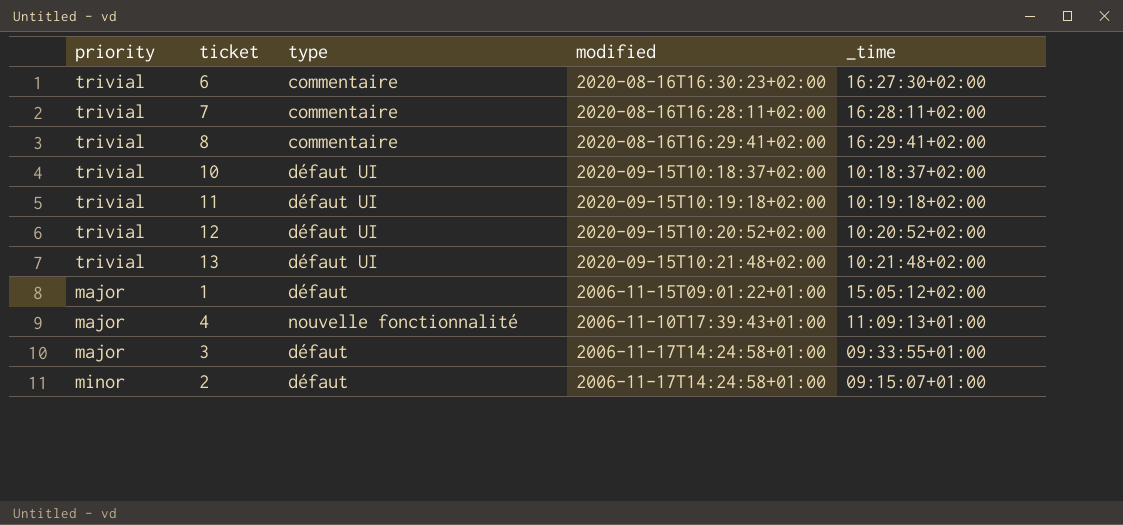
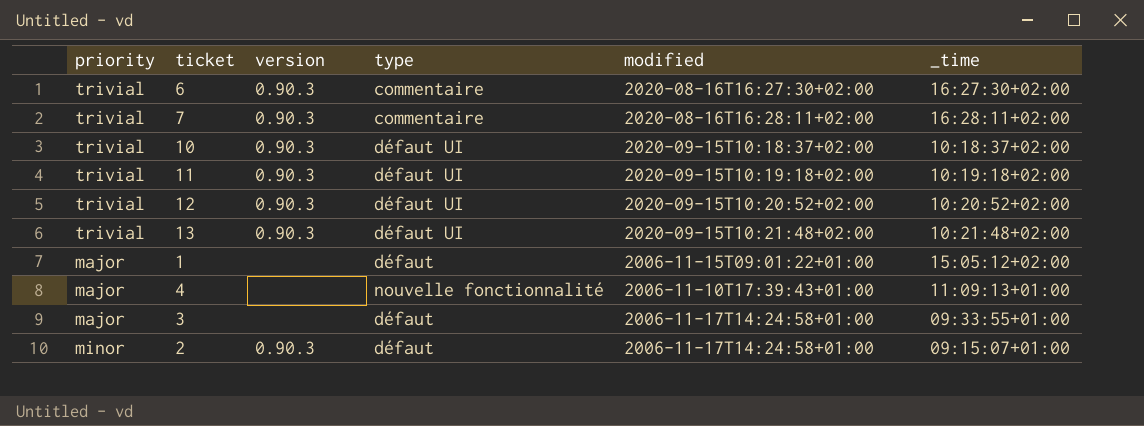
column version | position: none -> 3
row 8: trivial | commentaire | 2020-08-16T16:29:41+02:00 | 16:29:41+02:00 -> none
6 | modified: 2020-08-16T16:30:23+02:00 -> 2020-08-16T16:27:30+02:00

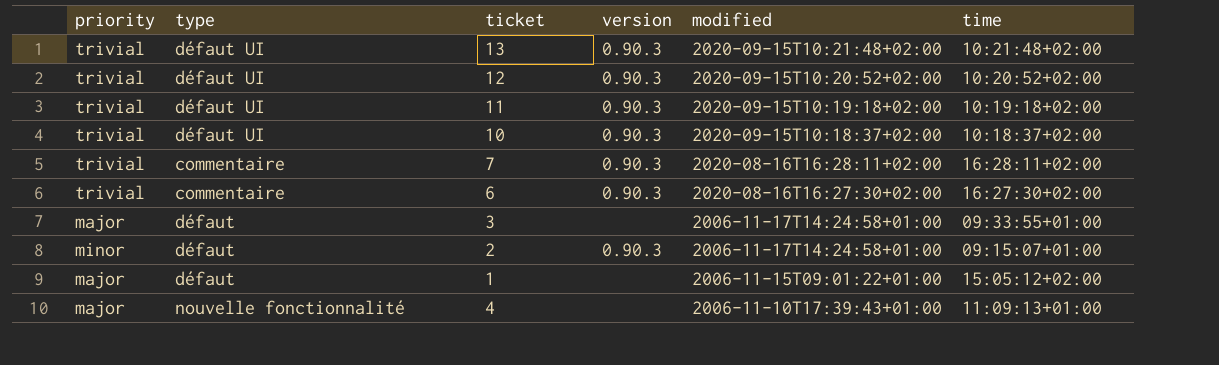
row order: none -> modified descending
column type | position: 4 -> 2
column name: _time -> time

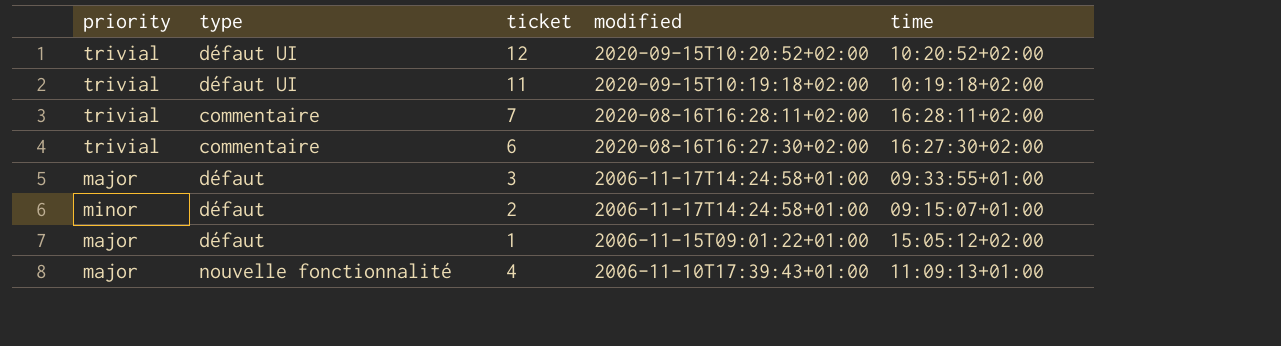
column version | position: 4 -> none
row 13: trivial | défaut UI | 0.90.3 | 2020-09-15T10:21:48+02:00 | 10:21:48+02:00 -> none
row 10: trivial | défaut UI | 0.90.3 | 2020-09-15T10:18:37+02:00 | 10:18:37+02:00 -> none

